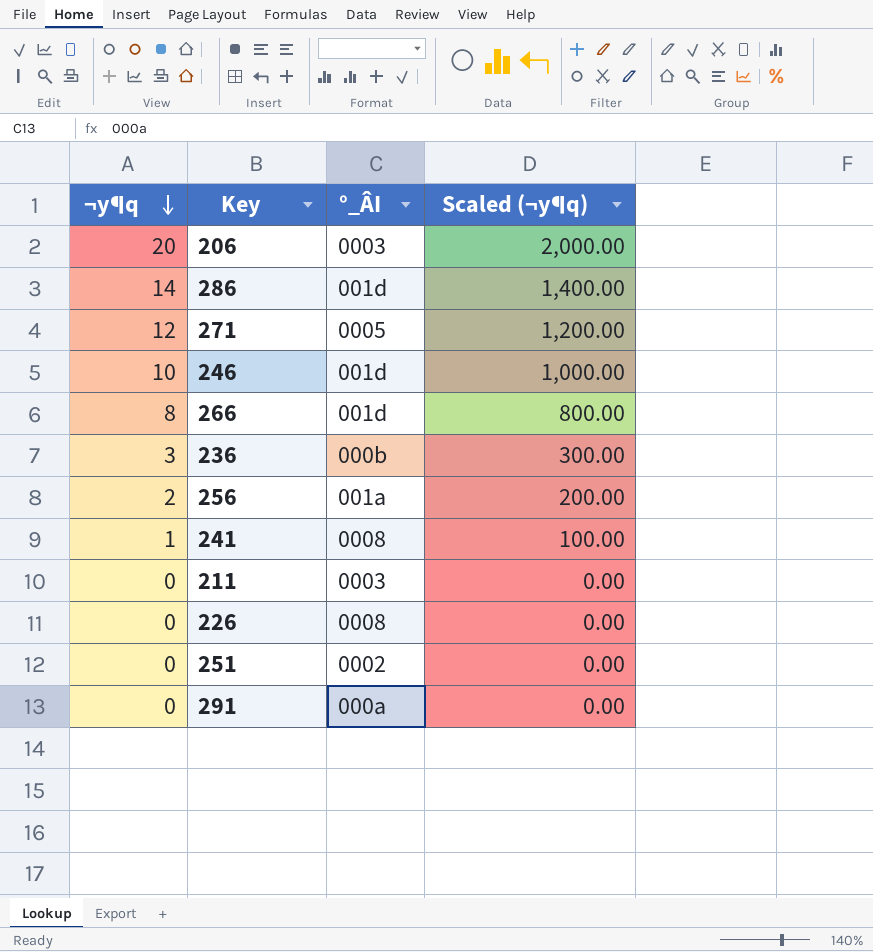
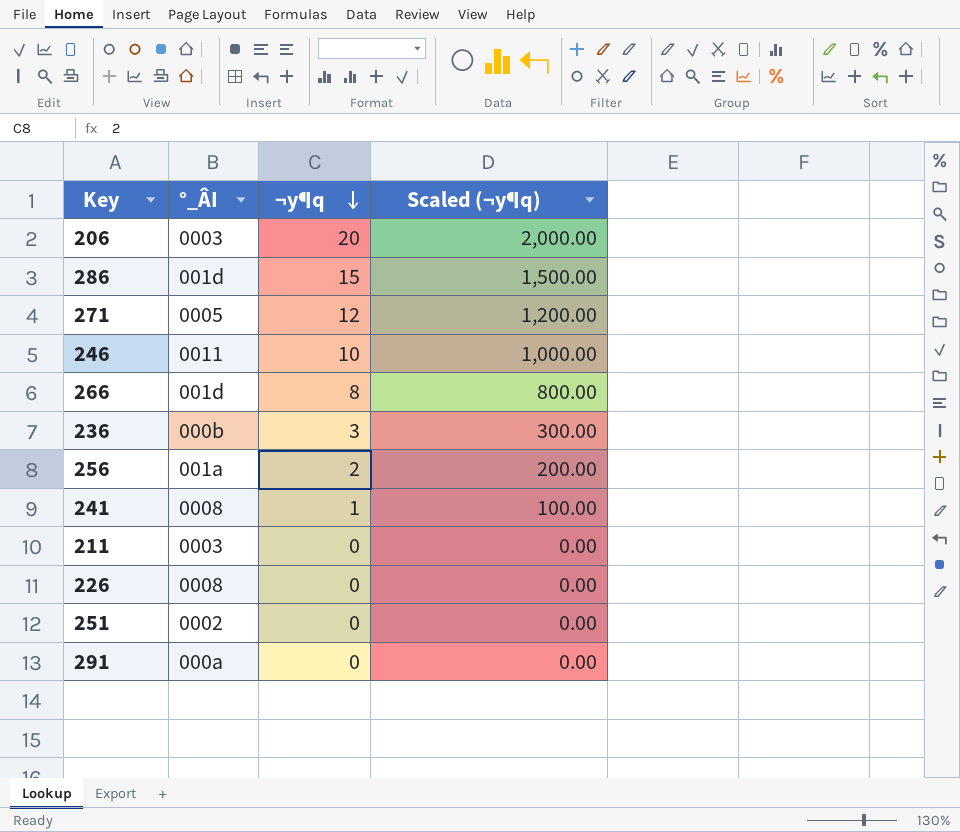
column ¬y¶q | position: 1 -> 3
286 | ¬y¶q: 14 -> 15
286 | Scaled (¬y¶q): 1,400.00 -> 1,500.00
246 | °_ÂI: 001d -> 0011

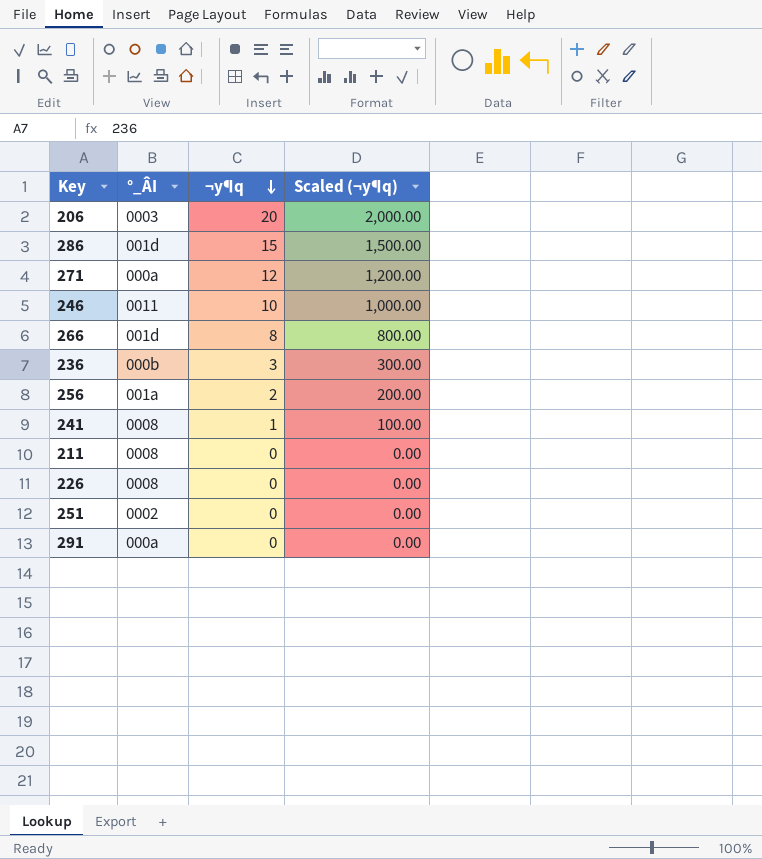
271 | °_ÂI: 0005 -> 000a
211 | °_ÂI: 0003 -> 0008

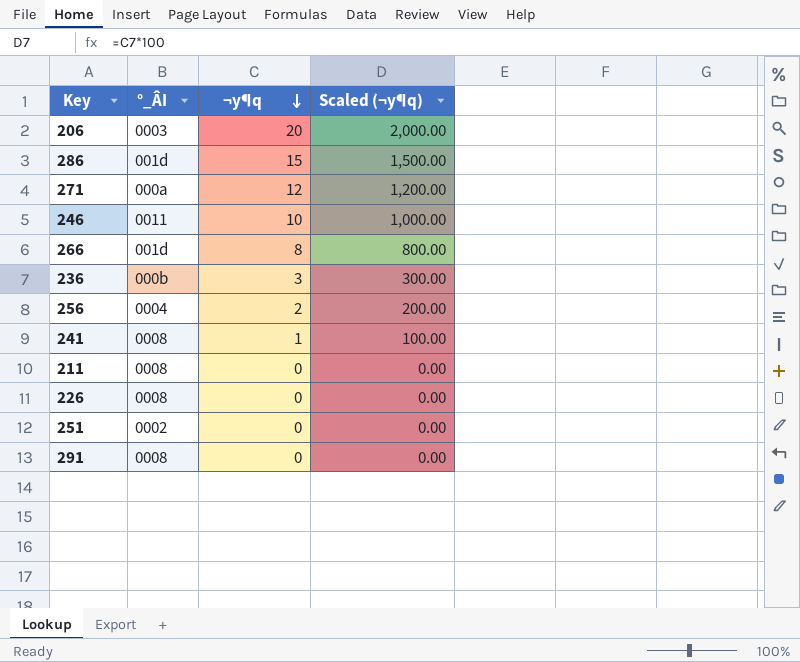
256 | °_ÂI: 001a -> 0004
291 | °_ÂI: 000a -> 0008

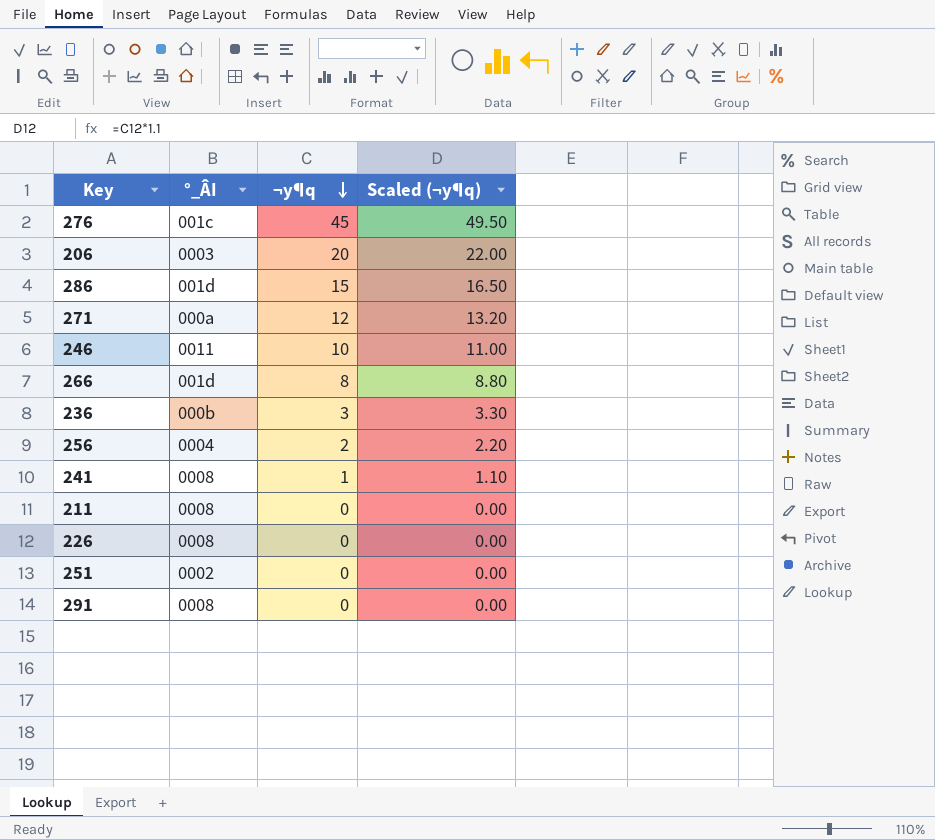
column Scaled (¬y¶q) | formula: [¬y¶q] * 100 -> [¬y¶q] * 1.1
row 276: none -> 001c | 45 | 49.50

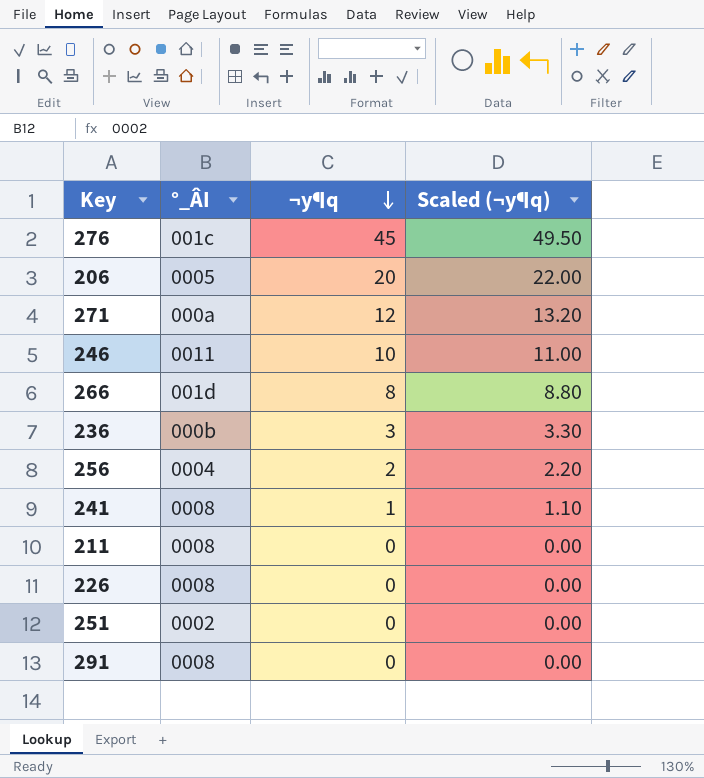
row 286: 001d | 15 | 16.50 -> none
206 | °_ÂI: 0003 -> 0005

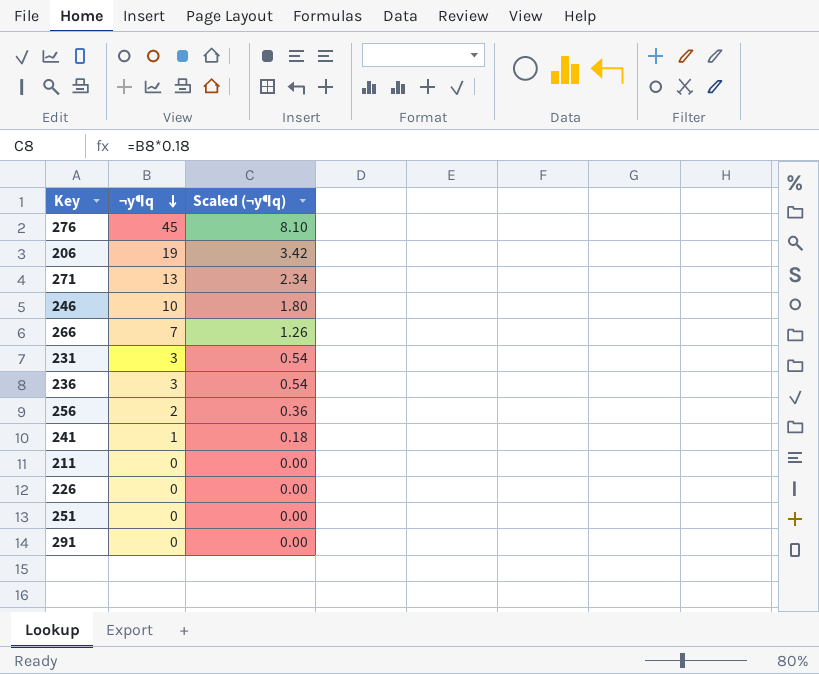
column °_ÂI | position: 2 -> none
column Scaled (¬y¶q) | formula: [¬y¶q] * 1.1 -> [¬y¶q] * 0.18
206 | ¬y¶q: 20 -> 19
271 | ¬y¶q: 12 -> 13
266 | ¬y¶q: 8 -> 7
row 231: none -> 3 | 0.54

